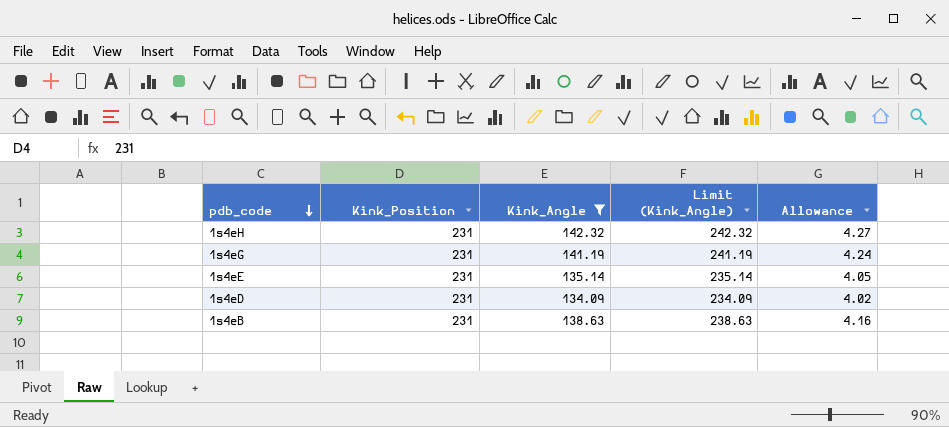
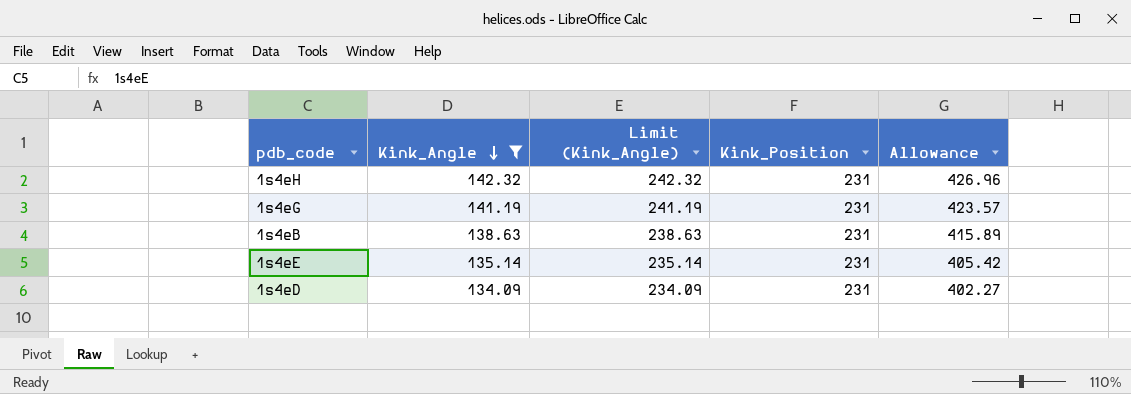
row order: pdb_code descending -> Kink_Angle descending
column Kink_Position | position: 2 -> 4
column Allowance | formula: [Kink_Angle] * 0.03 -> [Kink_Angle] * 3

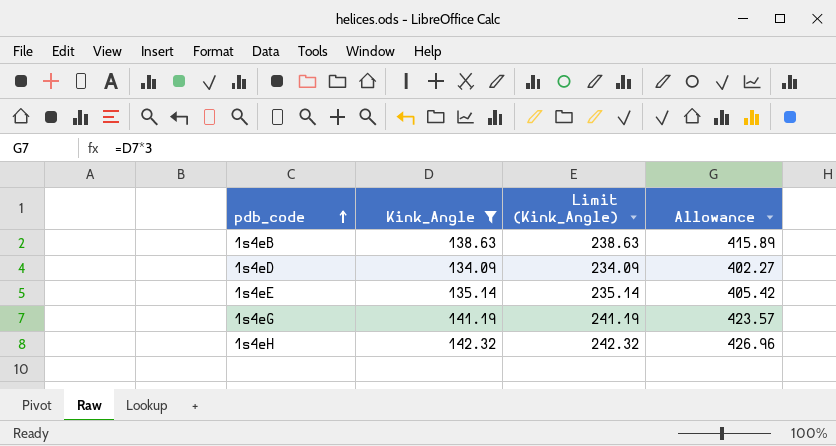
row order: Kink_Angle descending -> pdb_code ascending
column Kink_Position | position: 4 -> none

